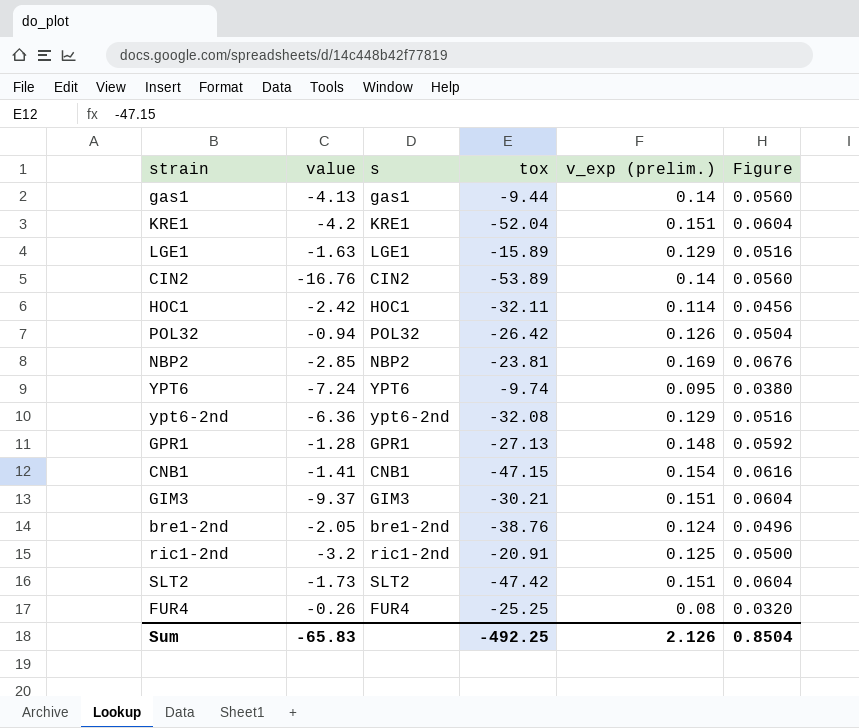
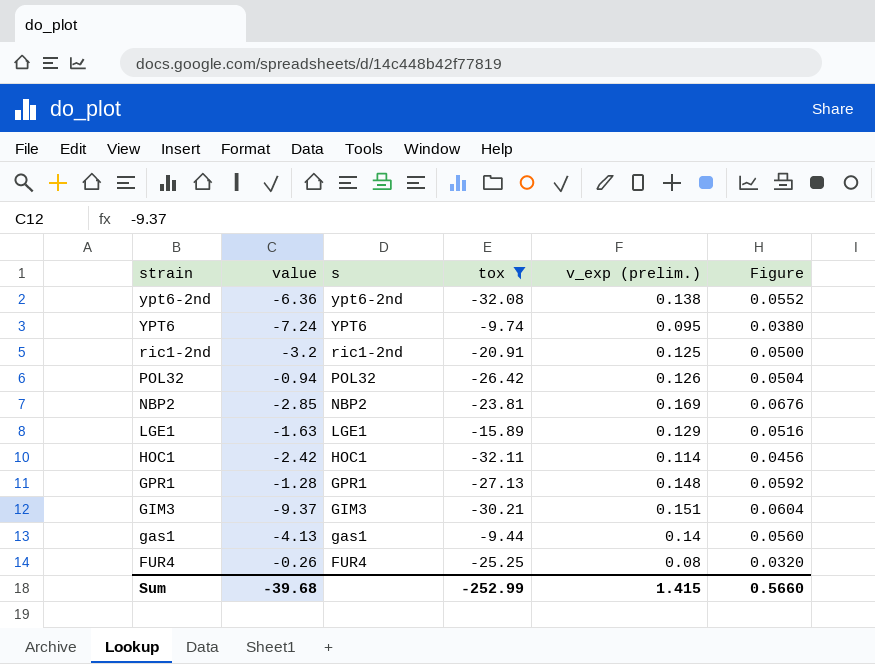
filter: none -> tox >= -32.11
row order: none -> strain descending
ypt6-2nd | v_exp (prelim.): 0.129 -> 0.138
ypt6-2nd | Figure: 0.0516 -> 0.0552
Sum | value: -65.83 -> -39.68
Sum | tox: -492.25 -> -252.99
Sum | v_exp (prelim.): 2.126 -> 1.415
Sum | Figure: 0.8504 -> 0.5660

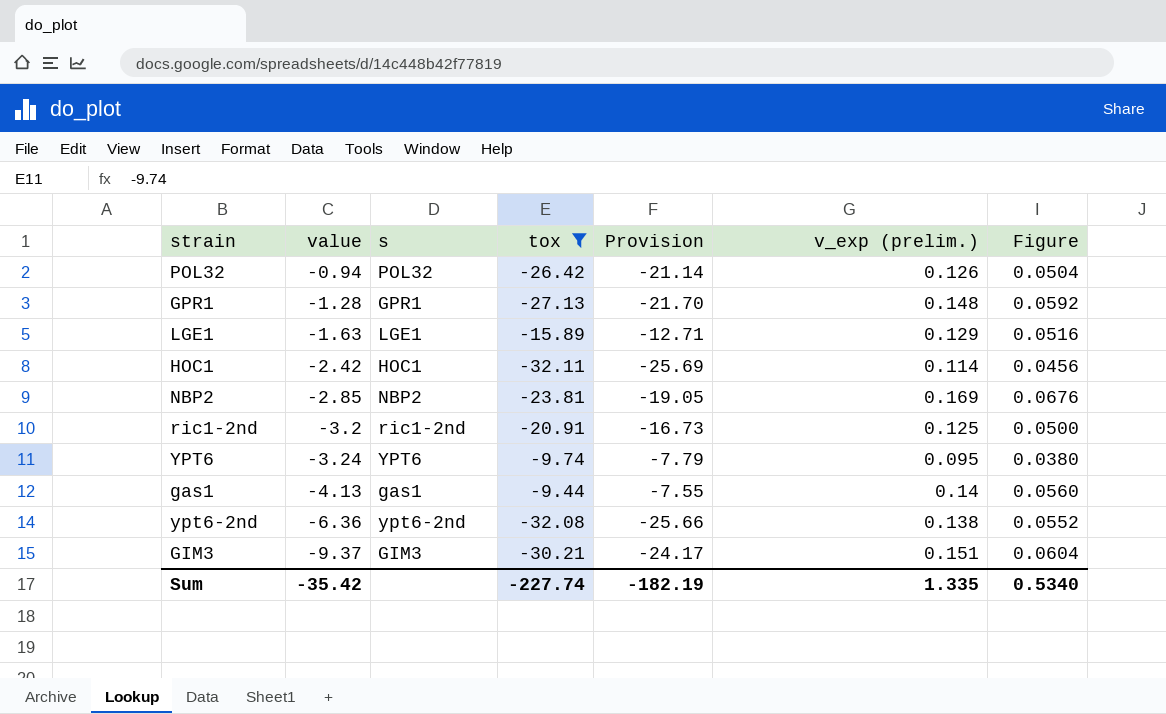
row order: strain descending -> value descending
column Provision | formula: none -> [tox] * 0.8
row FUR4: -0.26 | FUR4 | -25.25 | 0.08 | 0.0320 -> none
YPT6 | value: -7.24 -> -3.24
Sum | value: -39.68 -> -35.42
Sum | tox: -252.99 -> -227.74
Sum | v_exp (prelim.): 1.415 -> 1.335
Sum | Figure: 0.5660 -> 0.5340

